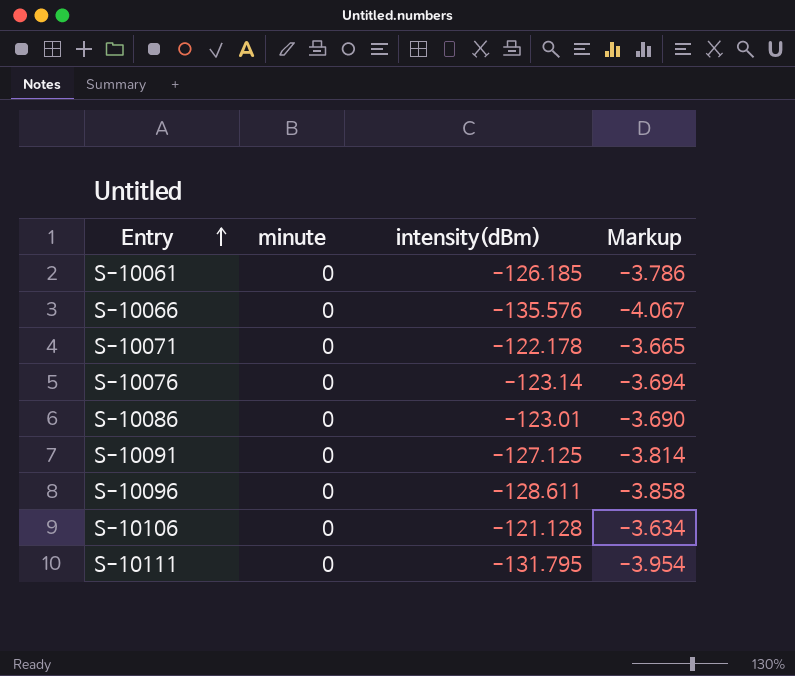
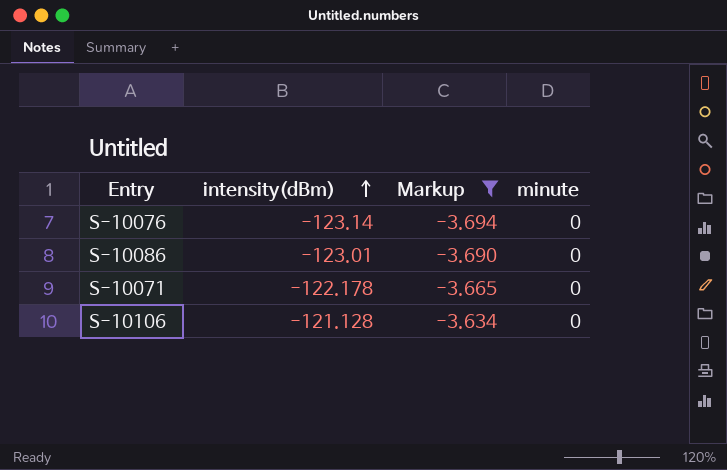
filter: none -> Markup >= -3.694
row order: Entry ascending -> intensity(dBm) ascending
column minute | position: 2 -> 4

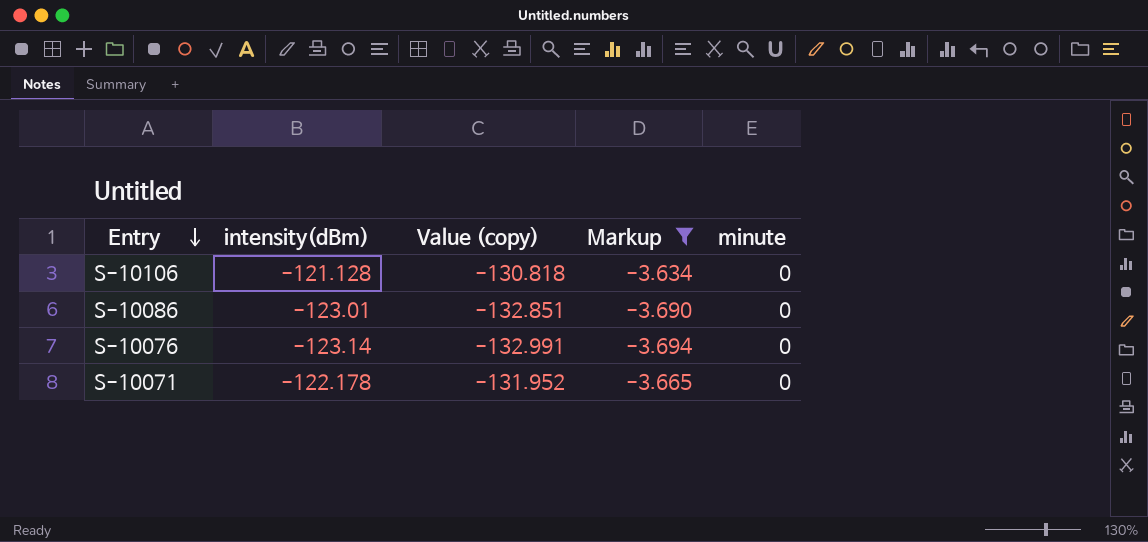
row order: intensity(dBm) ascending -> Entry descending
column Value (copy) | formula: none -> [intensity(dBm)] * 1.08

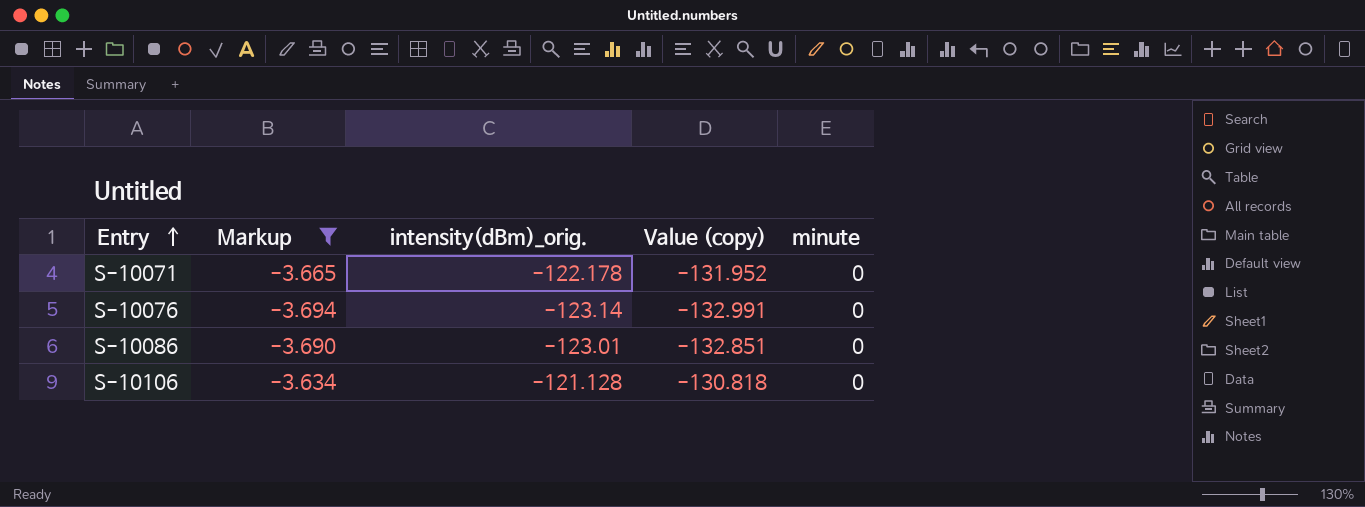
row order: Entry descending -> Entry ascending
column Markup | position: 4 -> 2
column name: intensity(dBm) -> intensity(dBm)_orig.

